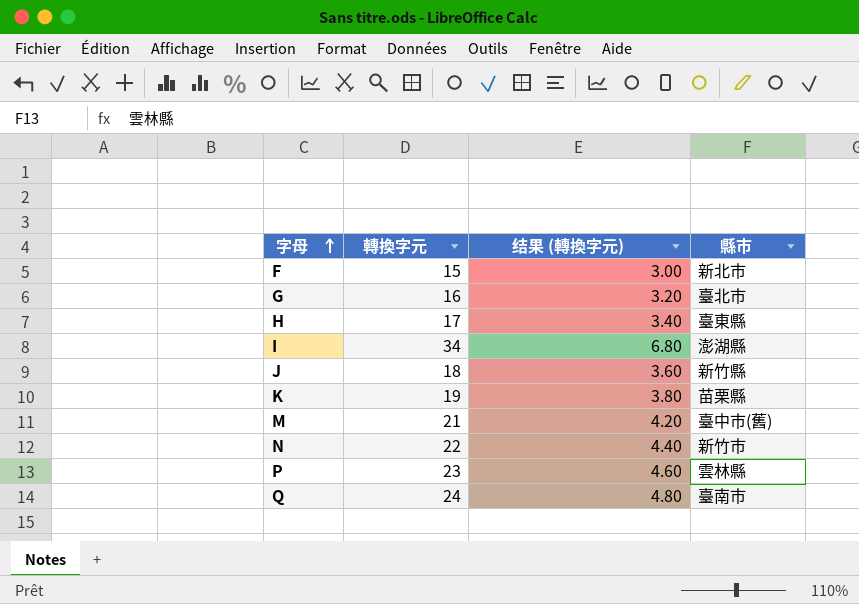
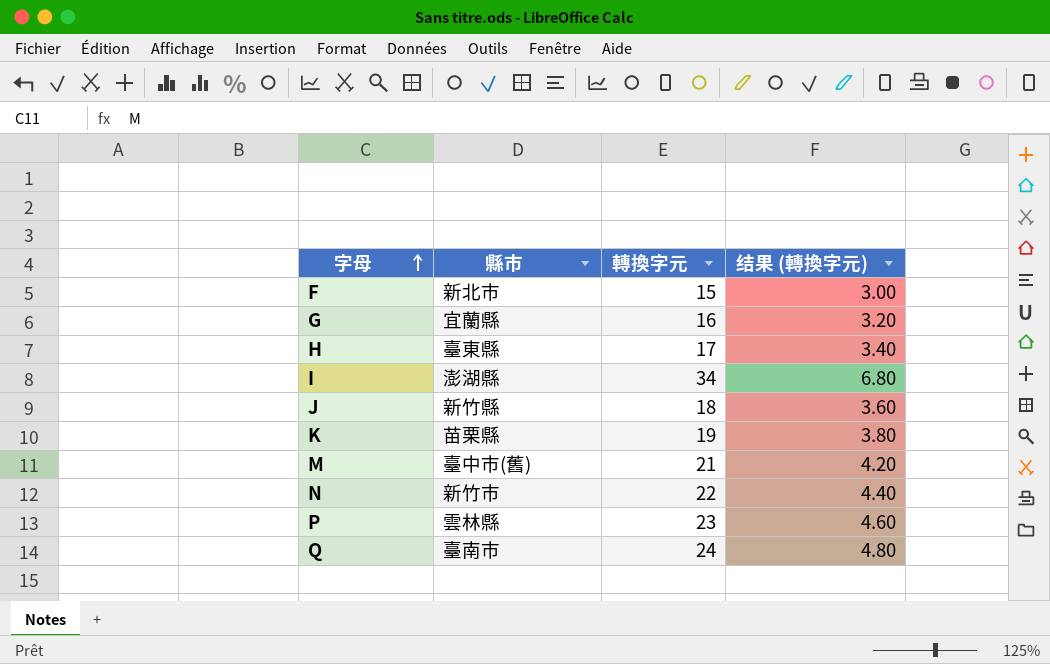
column 縣市 | position: 4 -> 2
G | 縣市: 臺北市 -> 宜蘭縣

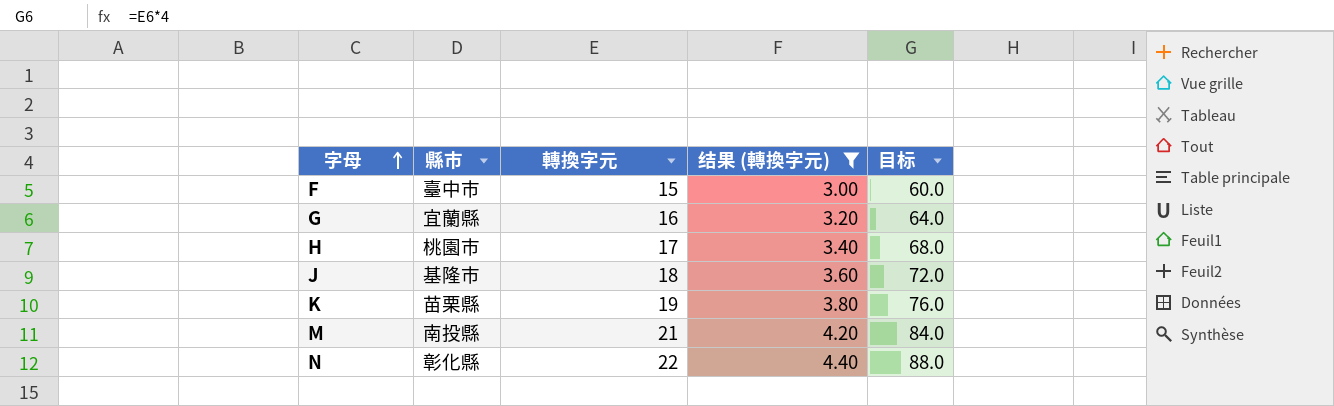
filter: none -> 结果 (轉換字元) <= 4.40
column 目标 | formula: none -> [轉換字元] * 4
F | 縣市: 新北市 -> 臺中市
H | 縣市: 臺東縣 -> 桃園市
J | 縣市: 新竹縣 -> 基隆市
M | 縣市: 臺中市(舊) -> 南投縣
N | 縣市: 新竹市 -> 彰化縣

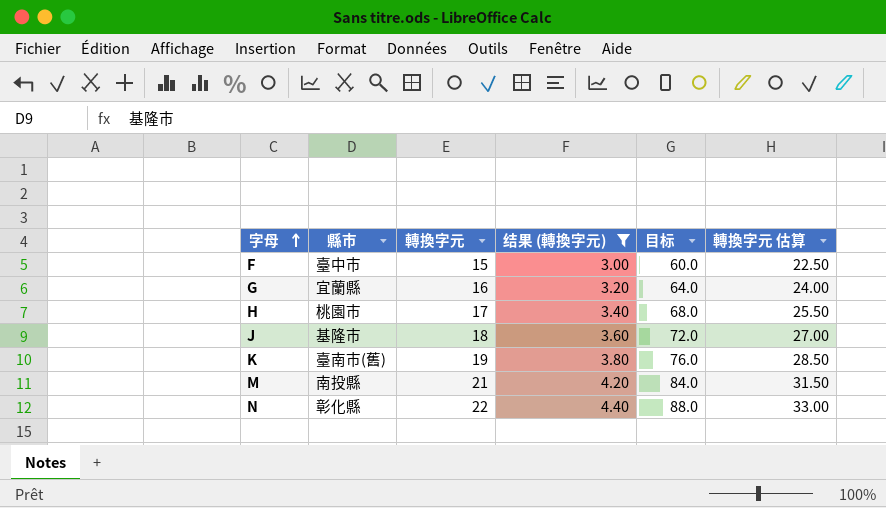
column 轉換字元 估算 | formula: none -> [轉換字元] * 1.5
K | 縣市: 苗栗縣 -> 臺南市(舊)

